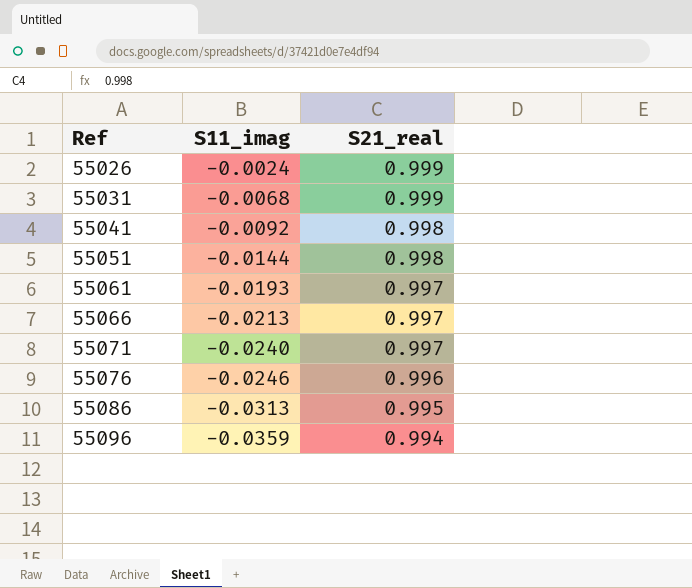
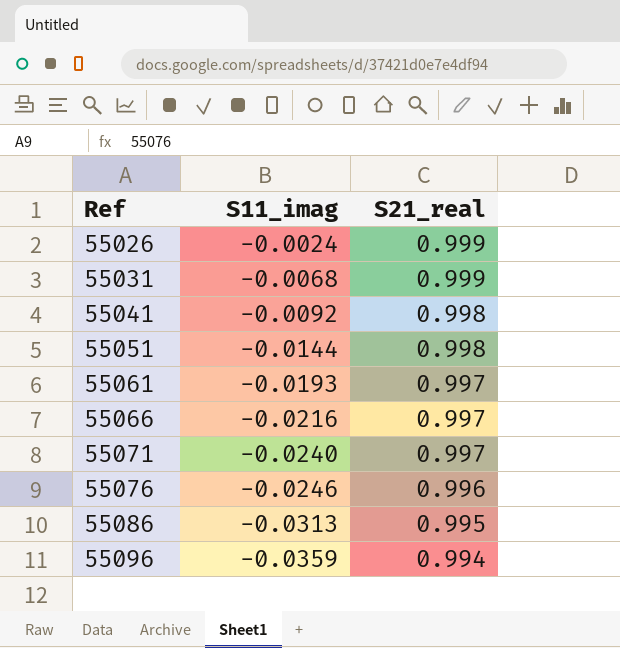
55066 | S11_imag: -0.0213 -> -0.0216

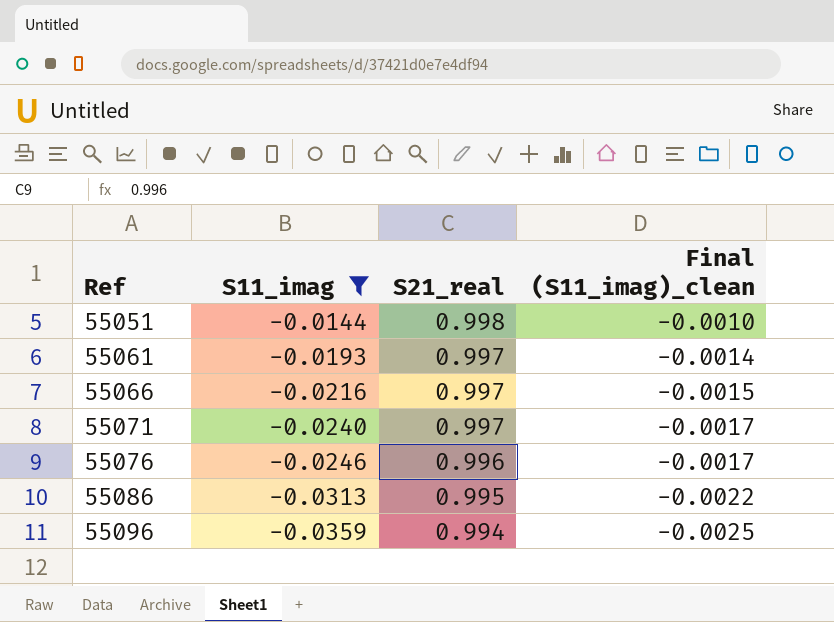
filter: none -> S11_imag <= -0.0144
column Final (S11_imag)_clean | formula: none -> [S11_imag] * 0.07

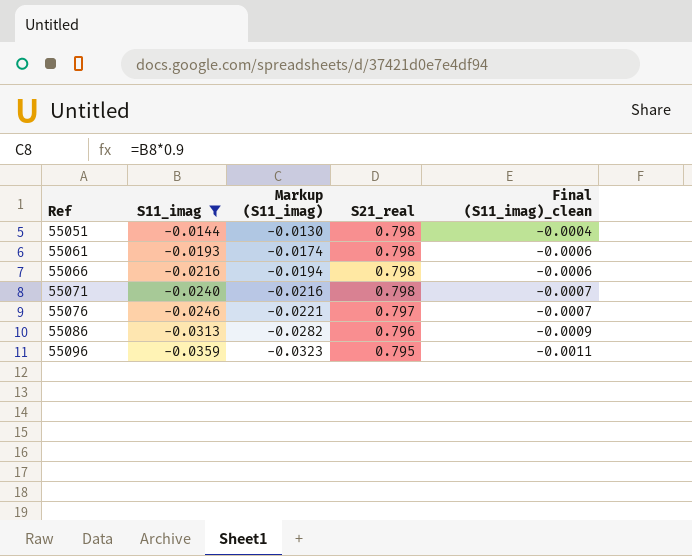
column Markup (S11_imag) | formula: none -> [S11_imag] * 0.9
column Final (S11_imag)_clean | formula: [S11_imag] * 0.07 -> [S11_imag] * 0.03
55051 | S21_real: 0.998 -> 0.798
55061 | S21_real: 0.997 -> 0.798
55066 | S21_real: 0.997 -> 0.798
55071 | S21_real: 0.997 -> 0.798
55076 | S21_real: 0.996 -> 0.797
55086 | S21_real: 0.995 -> 0.796
55096 | S21_real: 0.994 -> 0.795

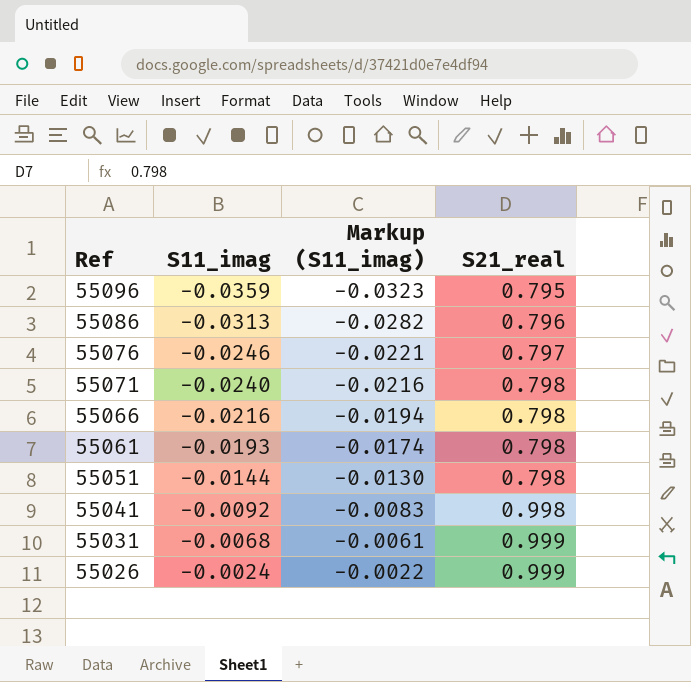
filter: S11_imag <= -0.0144 -> none
row order: Ref ascending -> Ref descending
column Final (S11_imag)_clean | formula: [S11_imag] * 0.03 -> none

